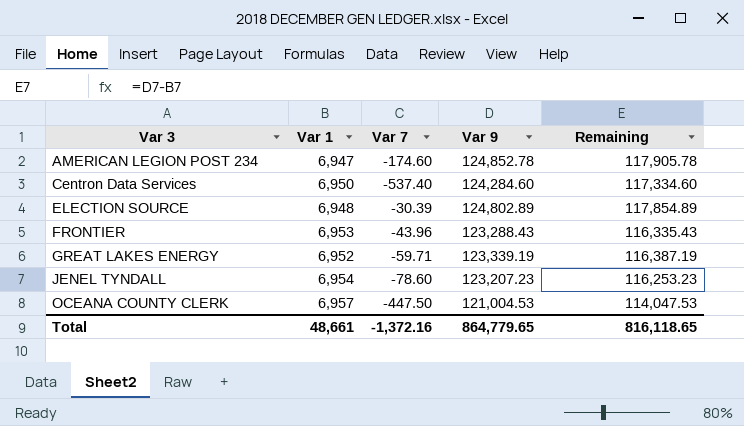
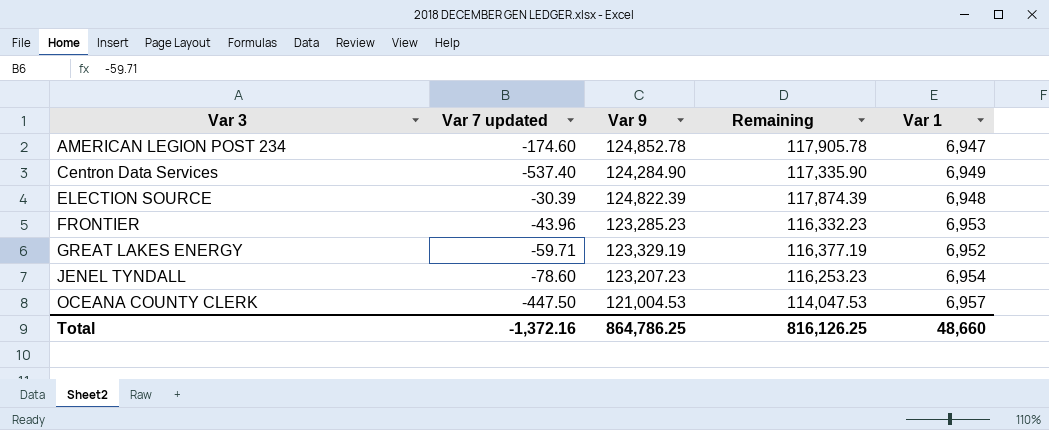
column name: Var 7 -> Var 7 updated
column Var 1 | position: 2 -> 5
Centron Data Services | Var 9: 124,284.60 -> 124,284.90
Centron Data Services | Remaining: 117,334.60 -> 117,335.90
Centron Data Services | Var 1: 6,950 -> 6,949
ELECTION SOURCE | Var 9: 124,802.89 -> 124,822.39
ELECTION SOURCE | Remaining: 117,854.89 -> 117,874.39
FRONTIER | Var 9: 123,288.43 -> 123,285.23
FRONTIER | Remaining: 116,335.43 -> 116,332.23
GREAT LAKES ENERGY | Var 9: 123,339.19 -> 123,329.19
GREAT LAKES ENERGY | Remaining: 116,387.19 -> 116,377.19
Total | Var 9: 864,779.65 -> 864,786.25
Total | Remaining: 816,118.65 -> 816,126.25
Total | Var 1: 48,661 -> 48,660

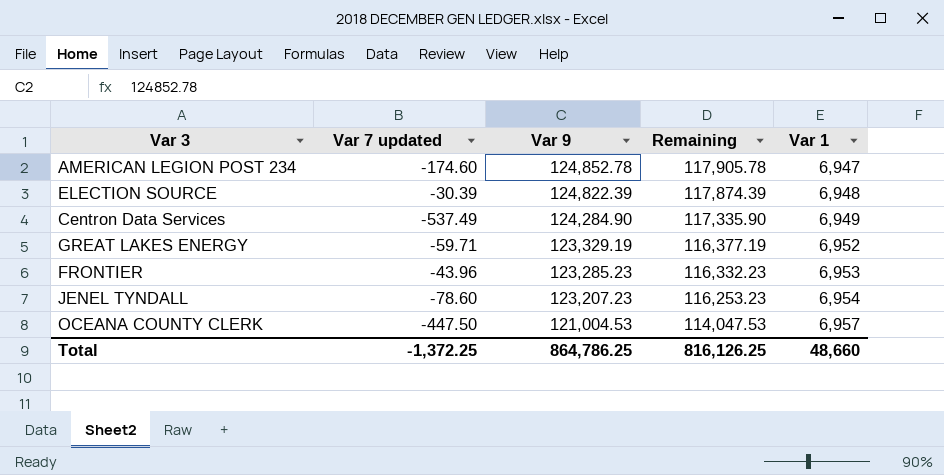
row order: Var 3 ascending -> Var 9 descending
Centron Data Services | Var 7 updated: -537.40 -> -537.49
Total | Var 7 updated: -1,372.16 -> -1,372.25

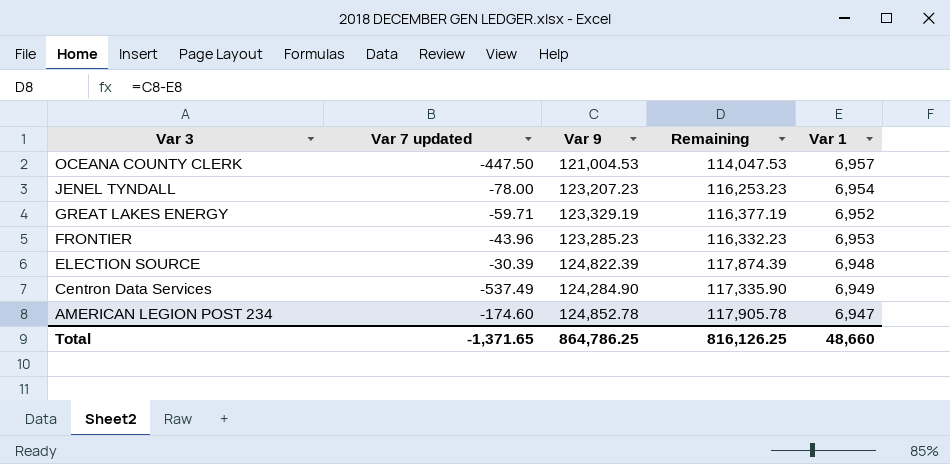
row order: Var 9 descending -> Var 3 descending
JENEL TYNDALL | Var 7 updated: -78.60 -> -78.00
Total | Var 7 updated: -1,372.25 -> -1,371.65

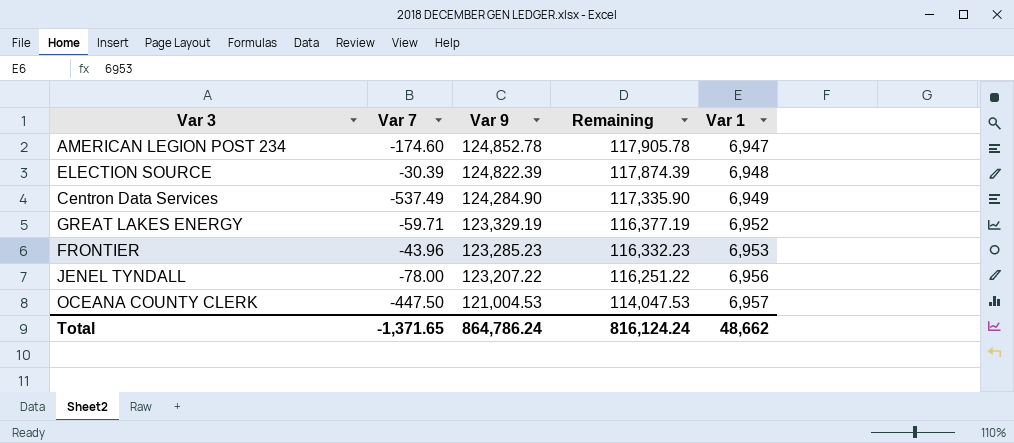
row order: Var 3 descending -> Var 9 descending
column name: Var 7 updated -> Var 7
JENEL TYNDALL | Var 9: 123,207.23 -> 123,207.22
JENEL TYNDALL | Remaining: 116,253.23 -> 116,251.22
JENEL TYNDALL | Var 1: 6,954 -> 6,956
Total | Var 9: 864,786.25 -> 864,786.24
Total | Remaining: 816,126.25 -> 816,124.24
Total | Var 1: 48,660 -> 48,662

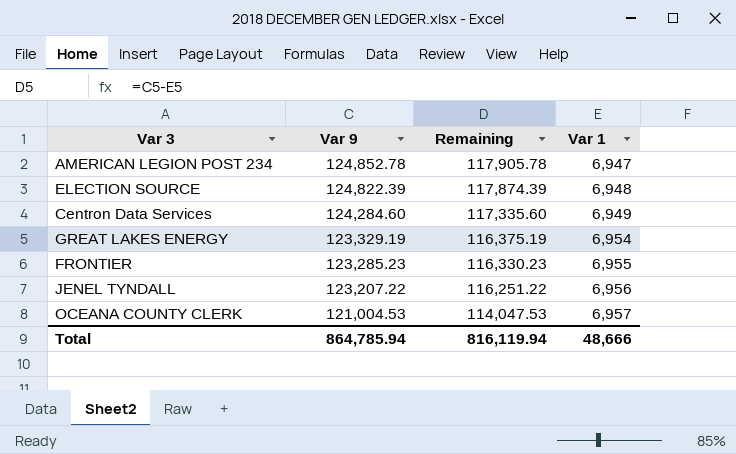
column Var 7 | position: 2 -> none
Centron Data Services | Var 9: 124,284.90 -> 124,284.60
Centron Data Services | Remaining: 117,335.90 -> 117,335.60
GREAT LAKES ENERGY | Remaining: 116,377.19 -> 116,375.19
GREAT LAKES ENERGY | Var 1: 6,952 -> 6,954
FRONTIER | Remaining: 116,332.23 -> 116,330.23
FRONTIER | Var 1: 6,953 -> 6,955
Total | Var 9: 864,786.24 -> 864,785.94
Total | Remaining: 816,124.24 -> 816,119.94
Total | Var 1: 48,662 -> 48,666

